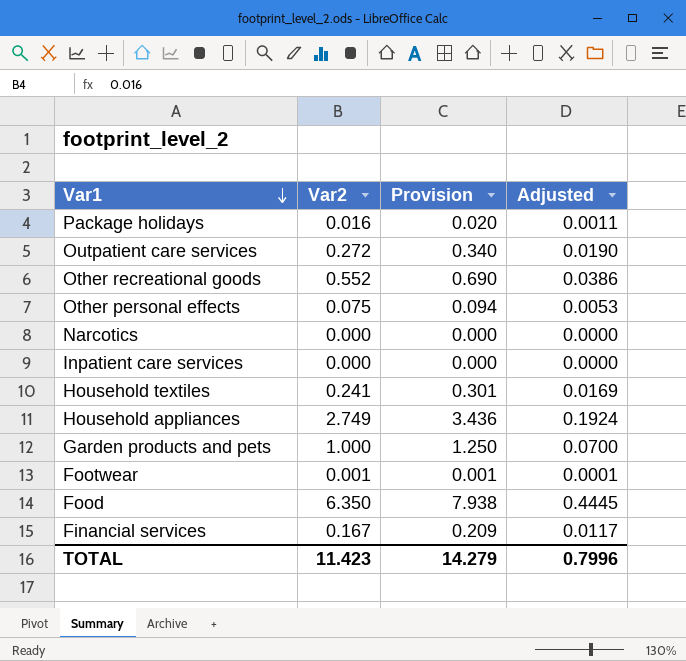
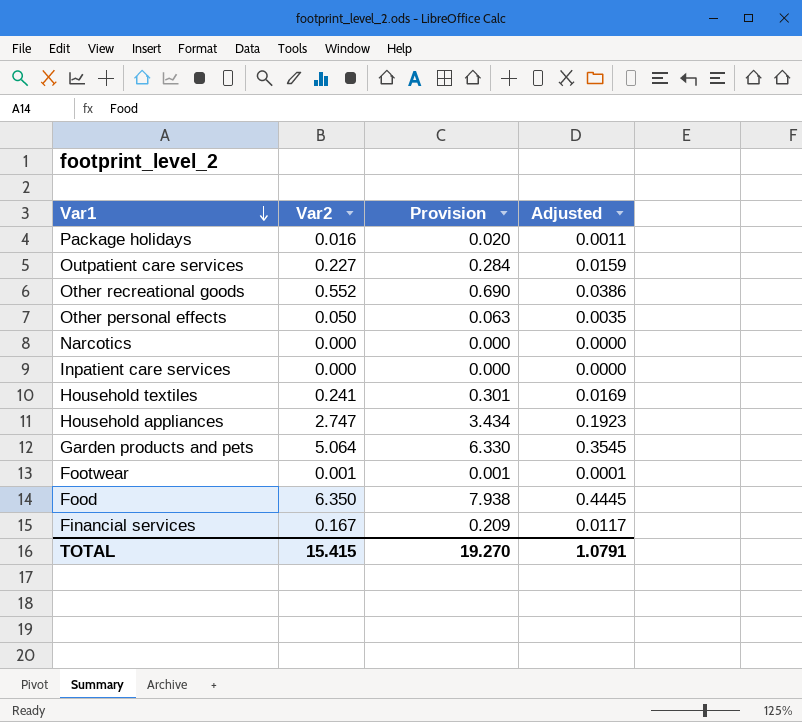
Outpatient care services | Var2: 0.272 -> 0.227
Outpatient care services | Provision: 0.340 -> 0.284
Outpatient care services | Adjusted: 0.0190 -> 0.0159
Other personal effects | Var2: 0.075 -> 0.050
Other personal effects | Provision: 0.094 -> 0.063
Other personal effects | Adjusted: 0.0053 -> 0.0035
Household appliances | Var2: 2.749 -> 2.747
Household appliances | Provision: 3.436 -> 3.434
Household appliances | Adjusted: 0.1924 -> 0.1923
Garden products and pets | Var2: 1.000 -> 5.064
Garden products and pets | Provision: 1.250 -> 6.330
Garden products and pets | Adjusted: 0.0700 -> 0.3545
TOTAL | Var2: 11.423 -> 15.415
TOTAL | Provision: 14.279 -> 19.270
TOTAL | Adjusted: 0.7996 -> 1.0791

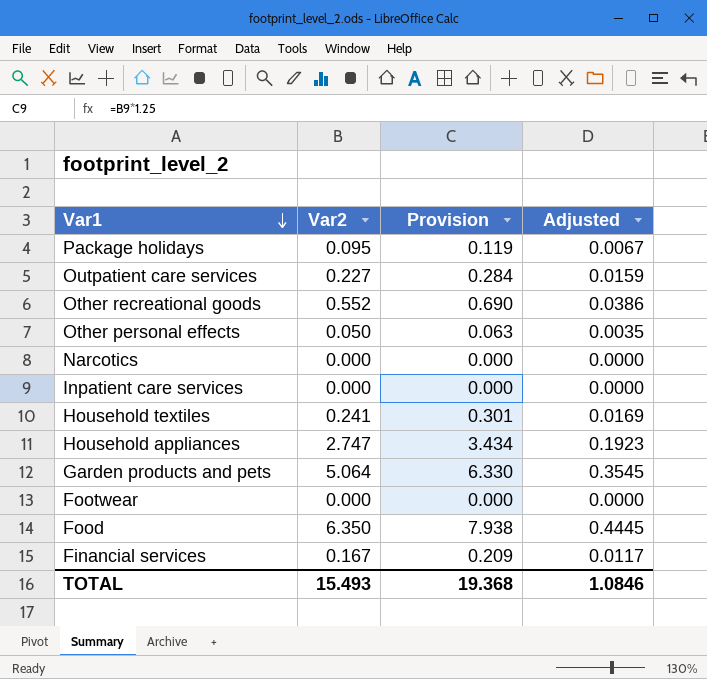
Package holidays | Var2: 0.016 -> 0.095
Package holidays | Provision: 0.020 -> 0.119
Package holidays | Adjusted: 0.0011 -> 0.0067
Footwear | Var2: 0.001 -> 0.000
Footwear | Provision: 0.001 -> 0.000
Footwear | Adjusted: 0.0001 -> 0.0000
TOTAL | Var2: 15.415 -> 15.493
TOTAL | Provision: 19.270 -> 19.368
TOTAL | Adjusted: 1.0791 -> 1.0846

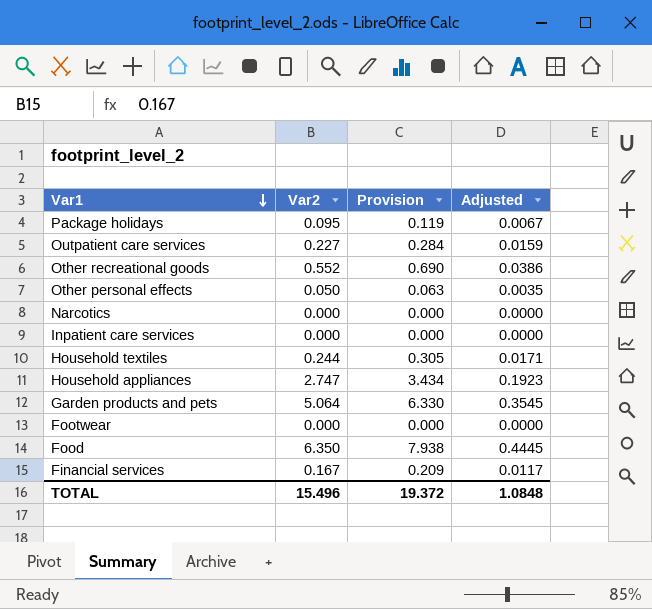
Household textiles | Var2: 0.241 -> 0.244
Household textiles | Provision: 0.301 -> 0.305
Household textiles | Adjusted: 0.0169 -> 0.0171
TOTAL | Var2: 15.493 -> 15.496
TOTAL | Provision: 19.368 -> 19.372
TOTAL | Adjusted: 1.0846 -> 1.0848

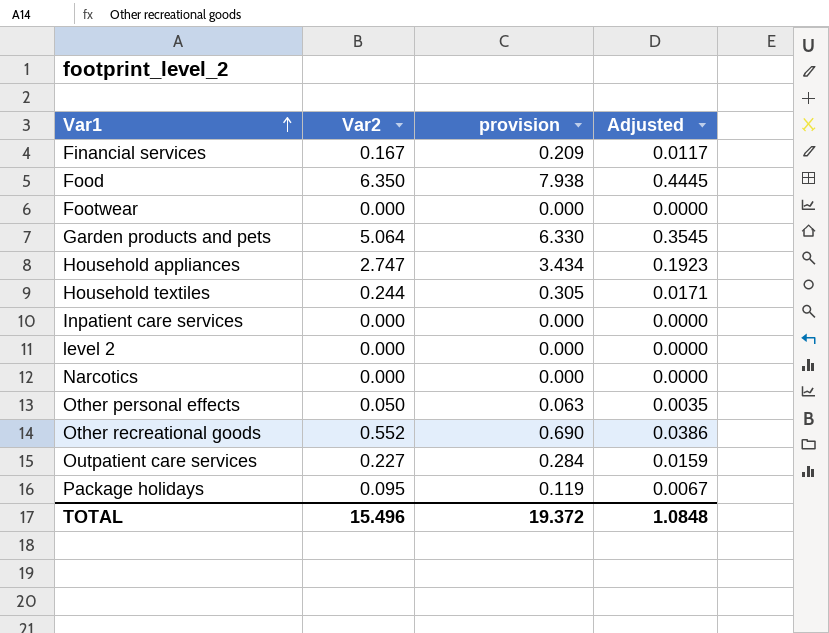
row order: Var1 descending -> Var1 ascending
column name: Provision -> provision
row level 2: none -> 0.000 | 0.000 | 0.0000

